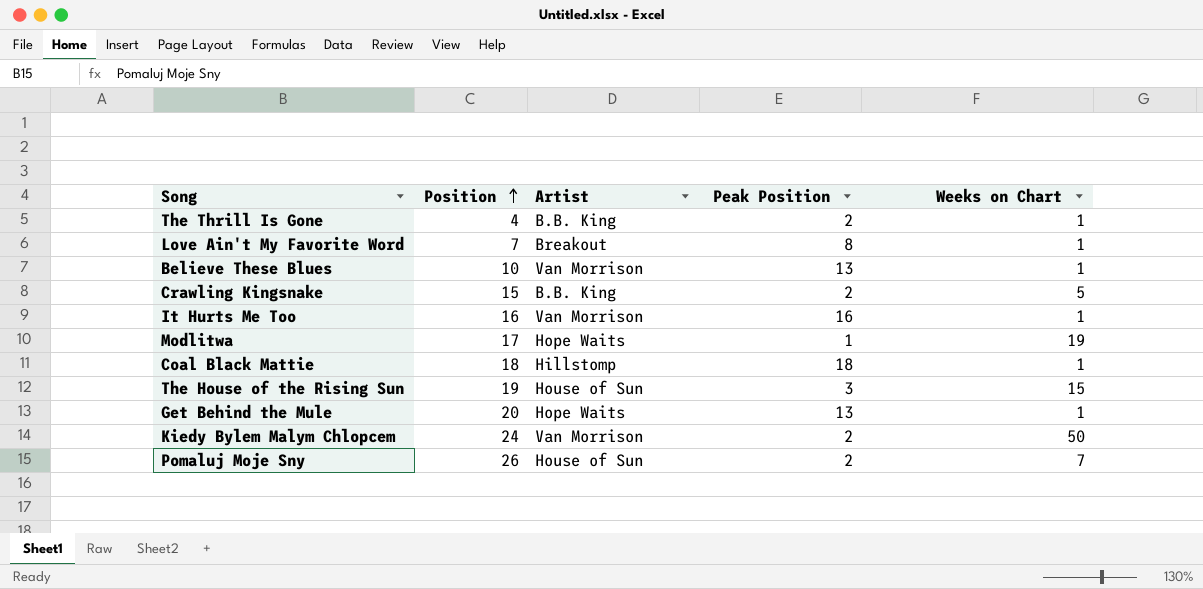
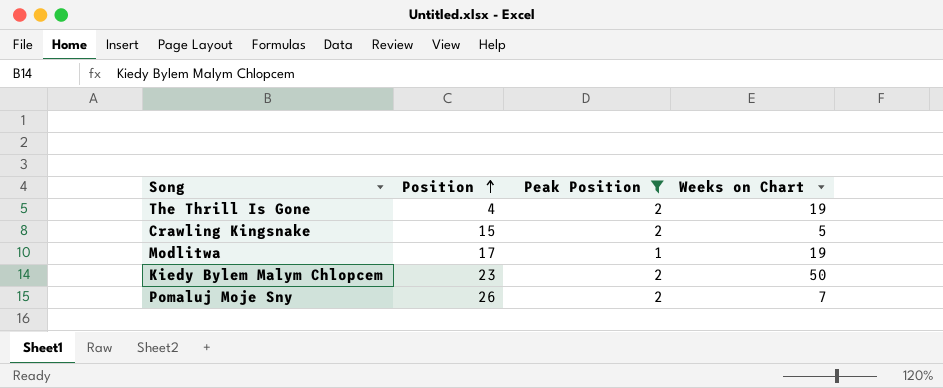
filter: none -> Peak Position <= 2
column Artist | position: 3 -> none
The Thrill Is Gone | Weeks on Chart: 1 -> 19
Kiedy Bylem Malym Chlopcem | Position: 24 -> 23

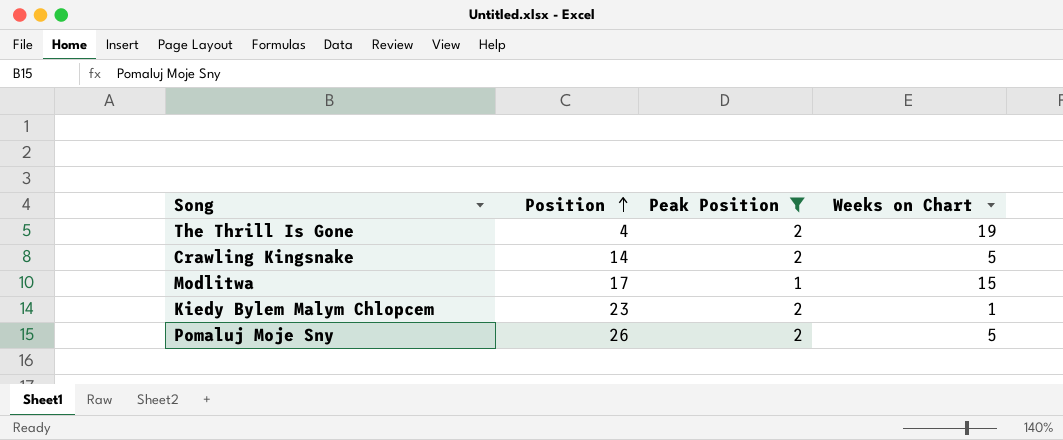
Crawling Kingsnake | Position: 15 -> 14
Modlitwa | Weeks on Chart: 19 -> 15
Kiedy Bylem Malym Chlopcem | Weeks on Chart: 50 -> 1
Pomaluj Moje Sny | Weeks on Chart: 7 -> 5

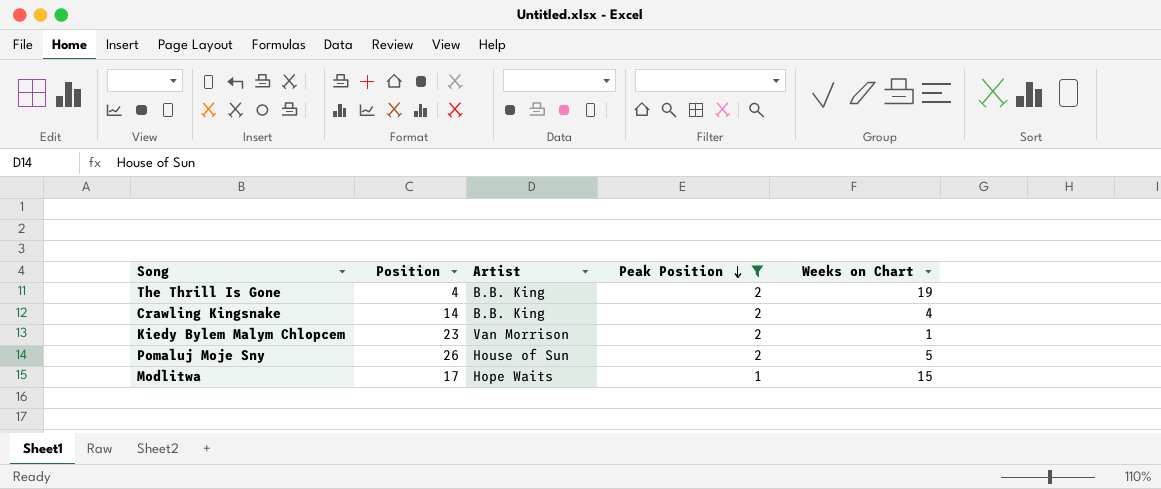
row order: Position ascending -> Peak Position descending
column Artist | position: none -> 3
Crawling Kingsnake | Weeks on Chart: 5 -> 4

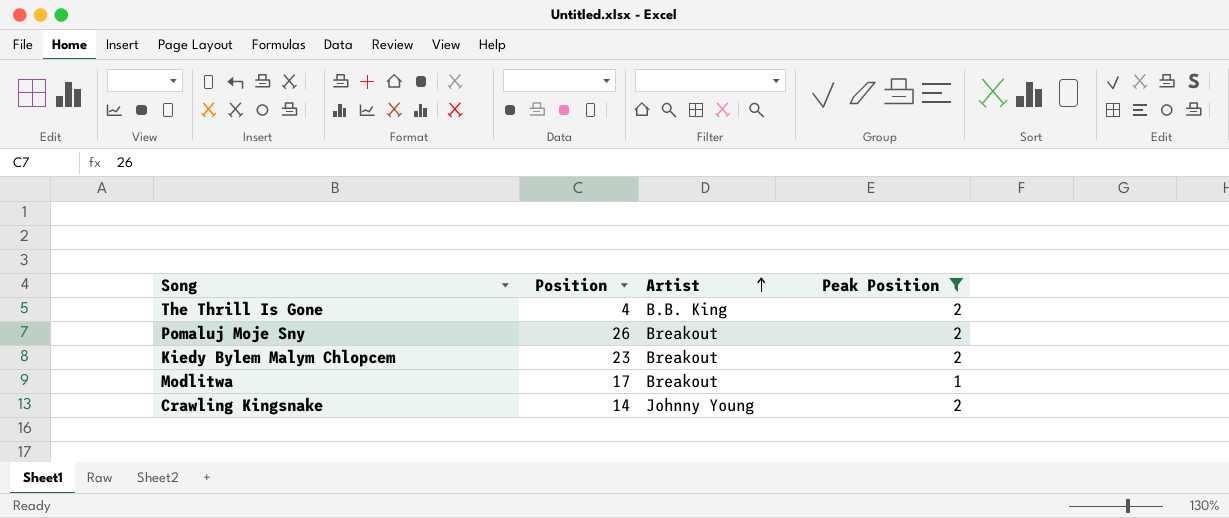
row order: Peak Position descending -> Artist ascending
column Weeks on Chart | position: 5 -> none
Pomaluj Moje Sny | Artist: House of Sun -> Breakout
Kiedy Bylem Malym Chlopcem | Artist: Van Morrison -> Breakout
Modlitwa | Artist: Hope Waits -> Breakout
Crawling Kingsnake | Artist: B.B. King -> Johnny Young

